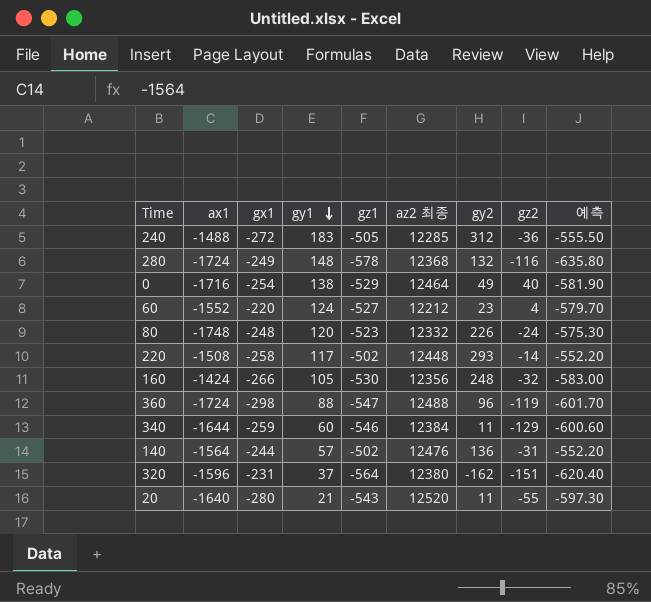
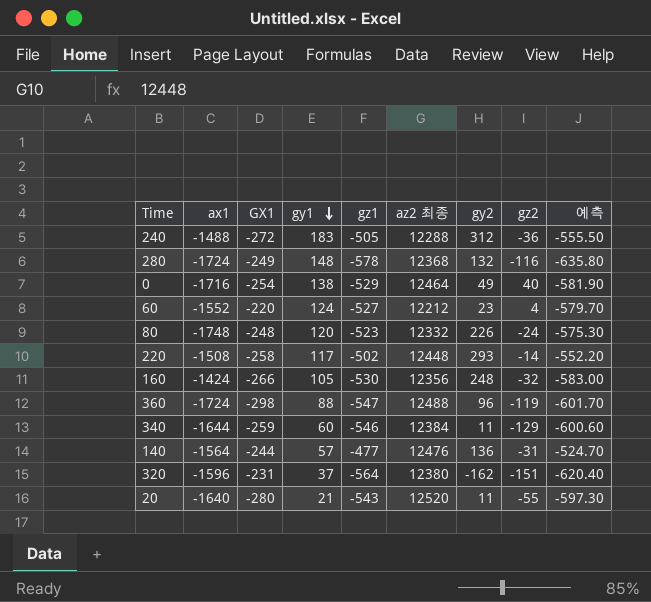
column name: gx1 -> GX1
240 | az2 최종: 12285 -> 12288
140 | gz1: -502 -> -477
140 | 예측: -552.20 -> -524.70

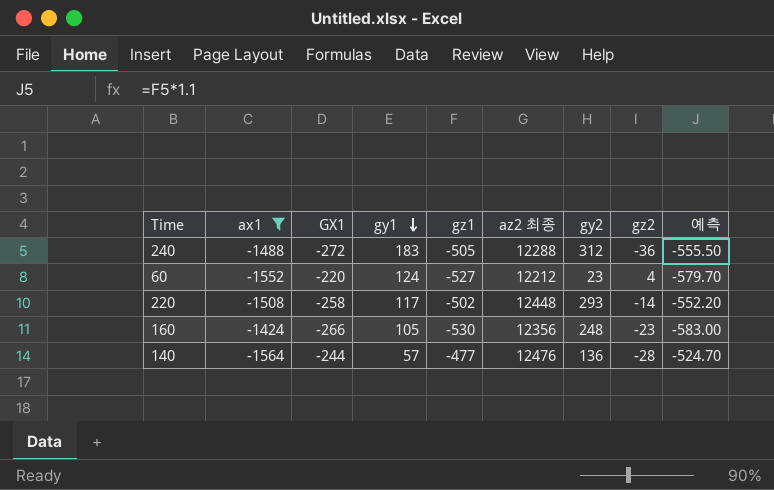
filter: none -> ax1 >= -1564
160 | gz2: -32 -> -23
140 | gz2: -31 -> -28

